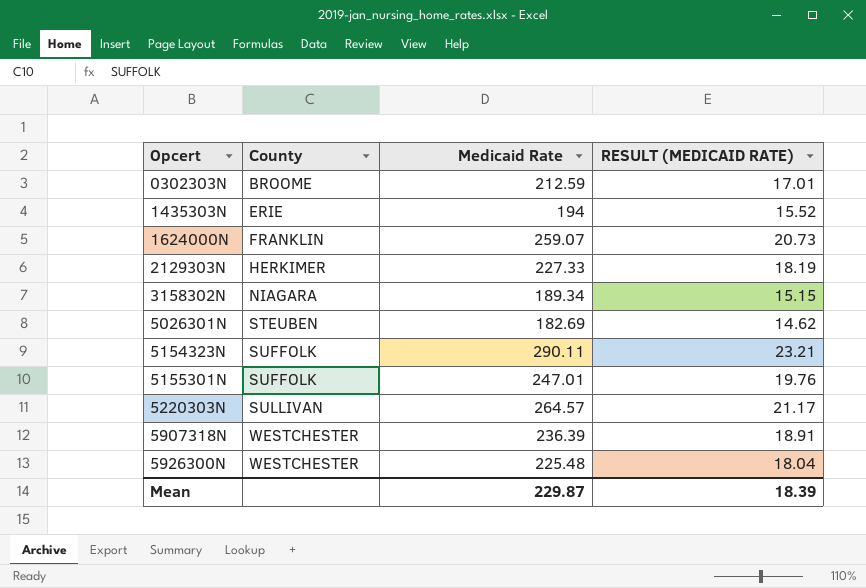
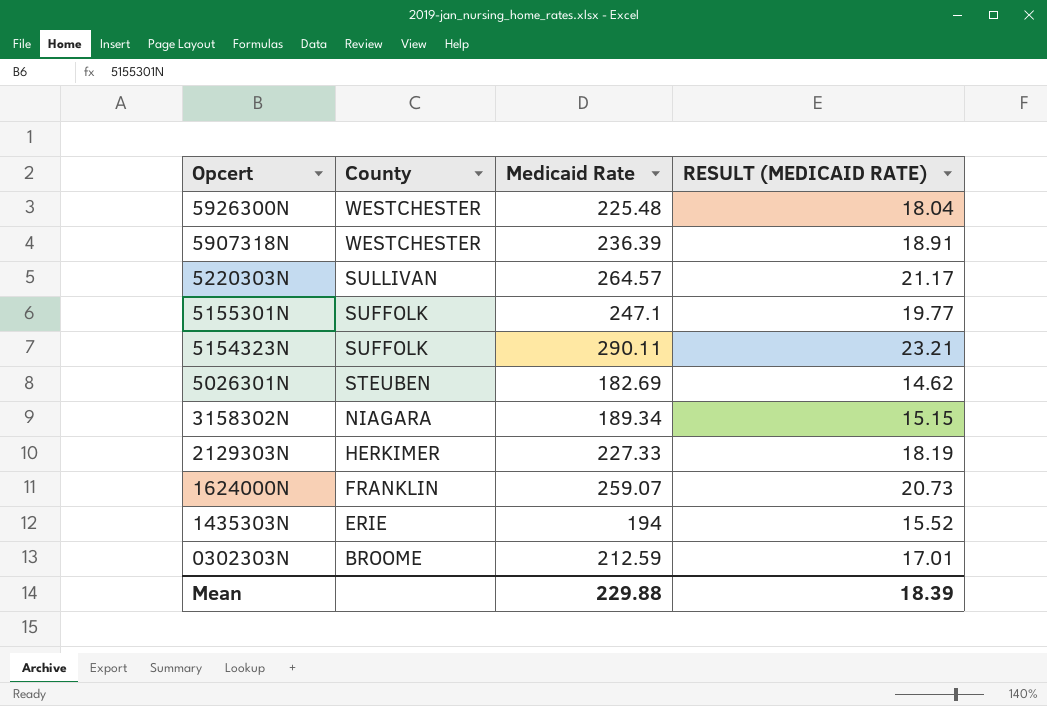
row order: Opcert ascending -> Opcert descending
5155301N | Medicaid Rate: 247.01 -> 247.1
5155301N | RESULT (MEDICAID RATE): 19.76 -> 19.77
Mean | Medicaid Rate: 229.87 -> 229.88

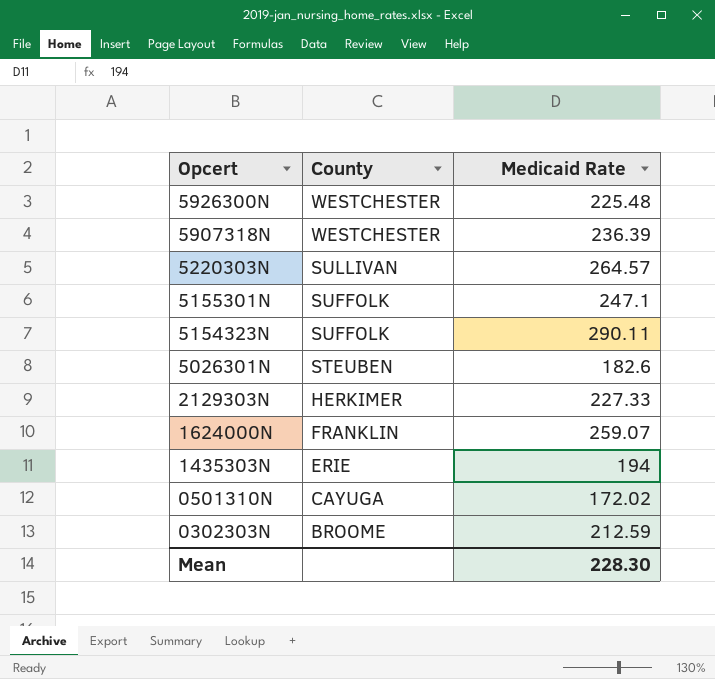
column RESULT (MEDICAID RATE) | formula: [Medicaid Rate] * 0.08 -> none
row 3158302N: NIAGARA | 189.34 | 15.15 -> none
5026301N | Medicaid Rate: 182.69 -> 182.6
row 0501310N: none -> CAYUGA | 172.02
Mean | Medicaid Rate: 229.88 -> 228.30

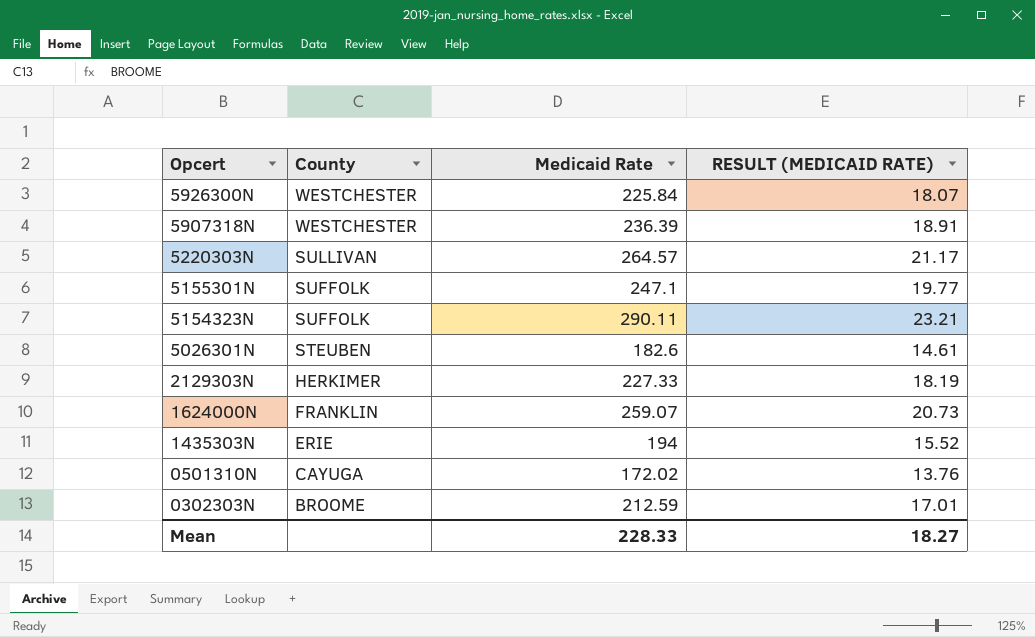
column RESULT (MEDICAID RATE) | formula: none -> [Medicaid Rate] * 0.08
5926300N | Medicaid Rate: 225.48 -> 225.84
Mean | Medicaid Rate: 228.30 -> 228.33

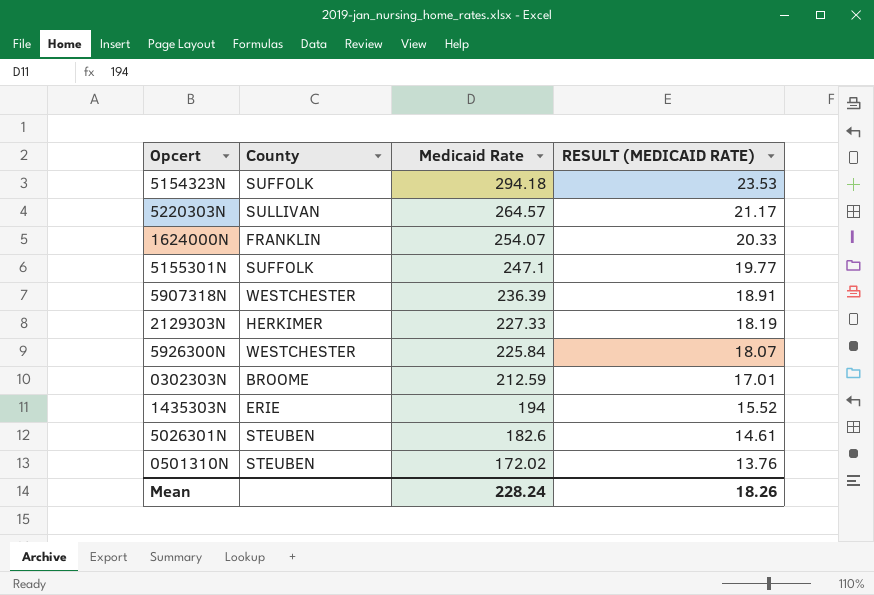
row order: Opcert descending -> Medicaid Rate descending
5154323N | Medicaid Rate: 290.11 -> 294.18
5154323N | RESULT (MEDICAID RATE): 23.21 -> 23.53
1624000N | Medicaid Rate: 259.07 -> 254.07
1624000N | RESULT (MEDICAID RATE): 20.73 -> 20.33
0501310N | County: CAYUGA -> STEUBEN
Mean | Medicaid Rate: 228.33 -> 228.24
Mean | RESULT (MEDICAID RATE): 18.27 -> 18.26

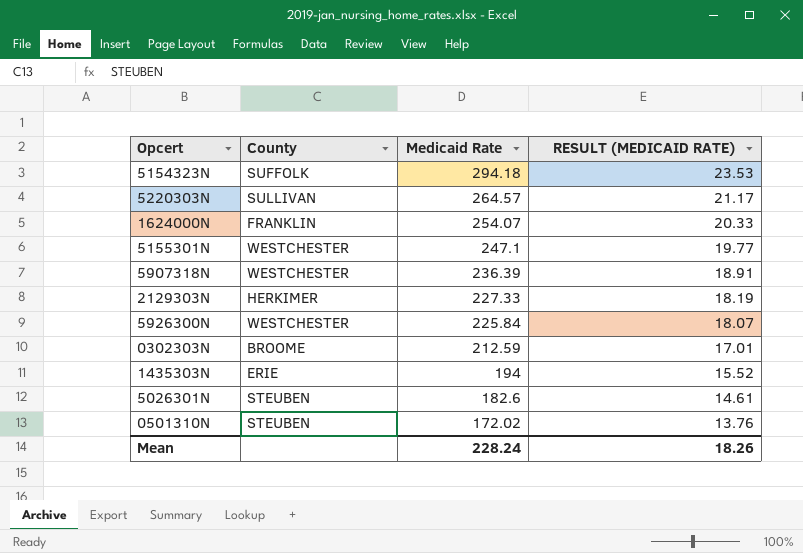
5155301N | County: SUFFOLK -> WESTCHESTER

